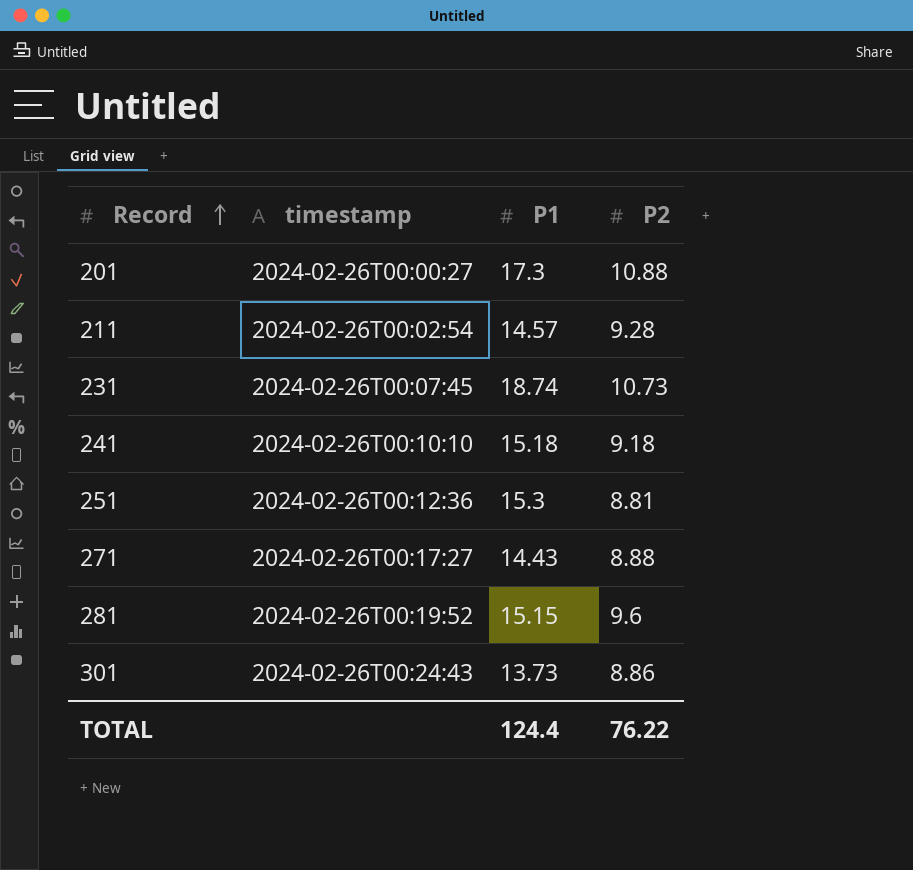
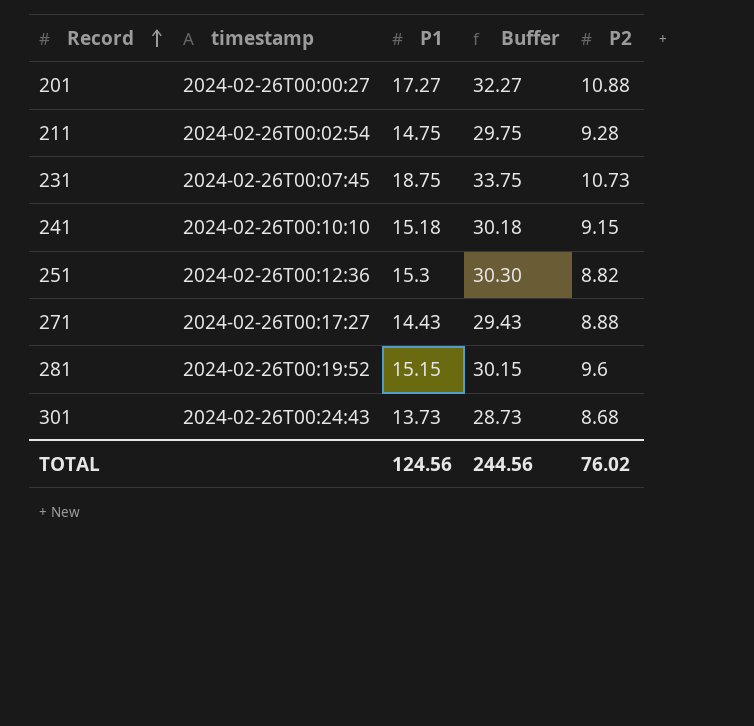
column Buffer | formula: none -> [P1] + 15
201 | P1: 17.3 -> 17.27
211 | P1: 14.57 -> 14.75
231 | P1: 18.74 -> 18.75
241 | P2: 9.18 -> 9.15
251 | P2: 8.81 -> 8.82
301 | P2: 8.86 -> 8.68
TOTAL | P1: 124.4 -> 124.56
TOTAL | P2: 76.22 -> 76.02

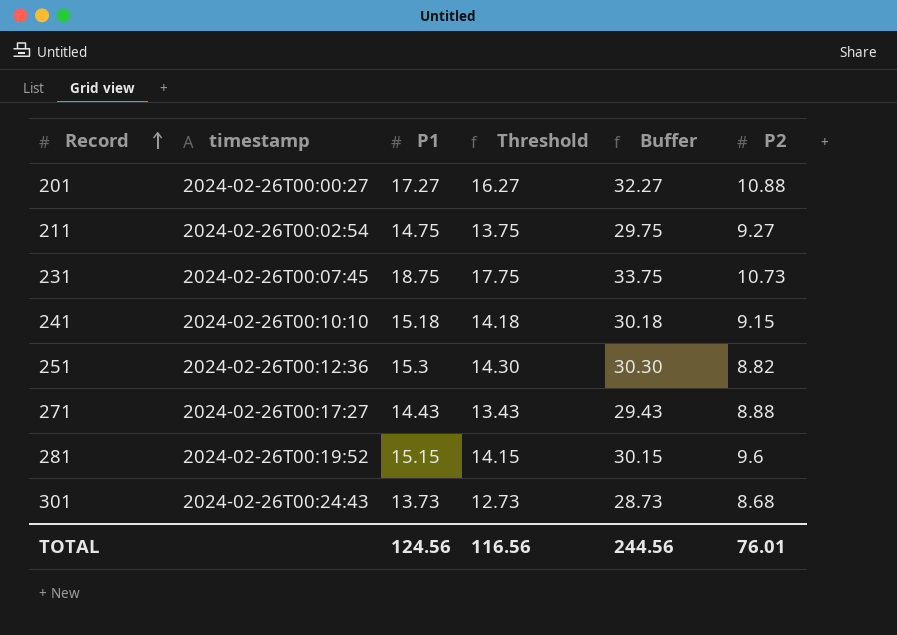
column Threshold | formula: none -> [P1] - 1
211 | P2: 9.28 -> 9.27
TOTAL | P2: 76.02 -> 76.01

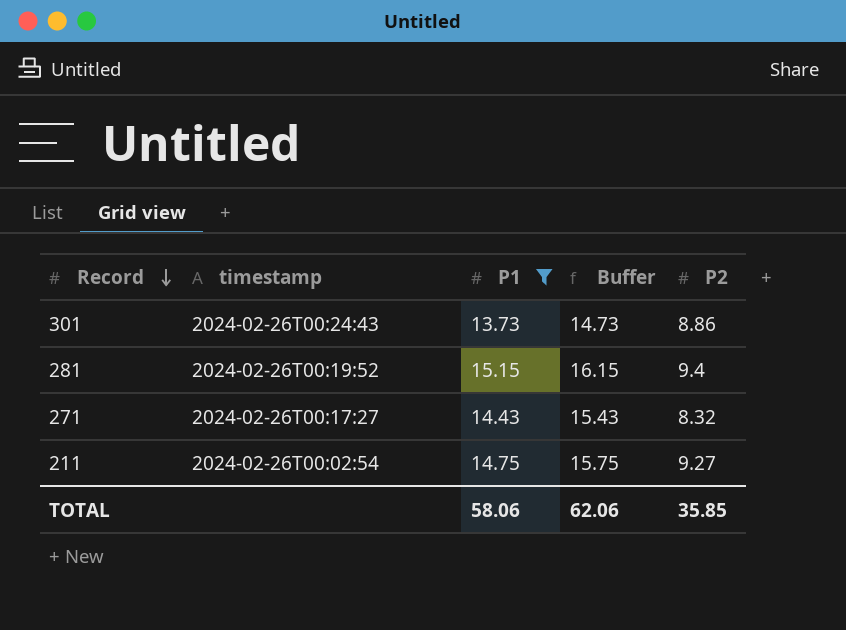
filter: none -> P1 <= 15.15
row order: Record ascending -> Record descending
column Threshold | formula: [P1] - 1 -> none
column Buffer | formula: [P1] + 15 -> [P1] + 1
301 | P2: 8.68 -> 8.86
281 | P2: 9.6 -> 9.4
271 | P2: 8.88 -> 8.32
TOTAL | P1: 124.56 -> 58.06
TOTAL | Buffer: 244.56 -> 62.06
TOTAL | P2: 76.01 -> 35.85

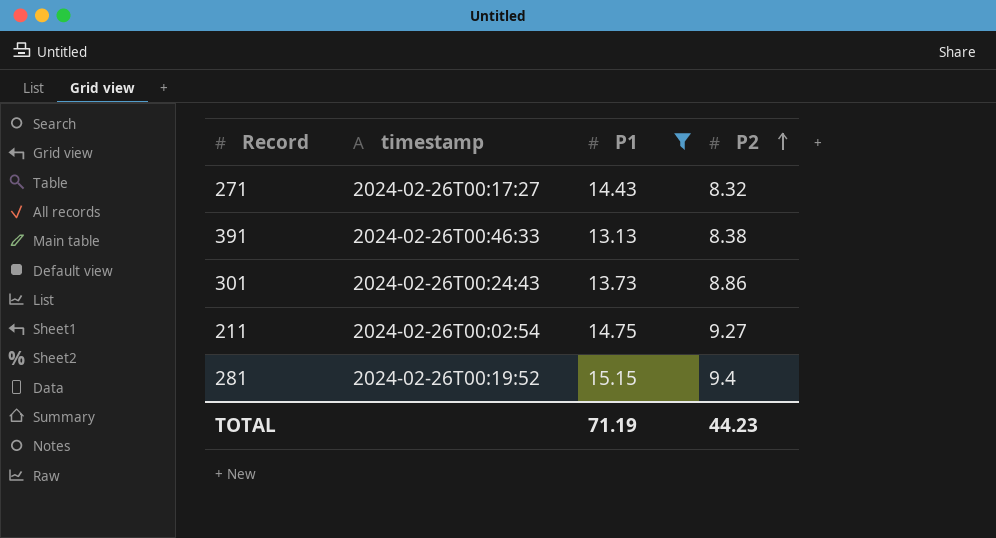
row order: Record descending -> P2 ascending
column Buffer | formula: [P1] + 1 -> none
row 391: none -> 2024-02-26T00:46:33 | 13.13 | 8.38
TOTAL | P1: 58.06 -> 71.19
TOTAL | P2: 35.85 -> 44.23

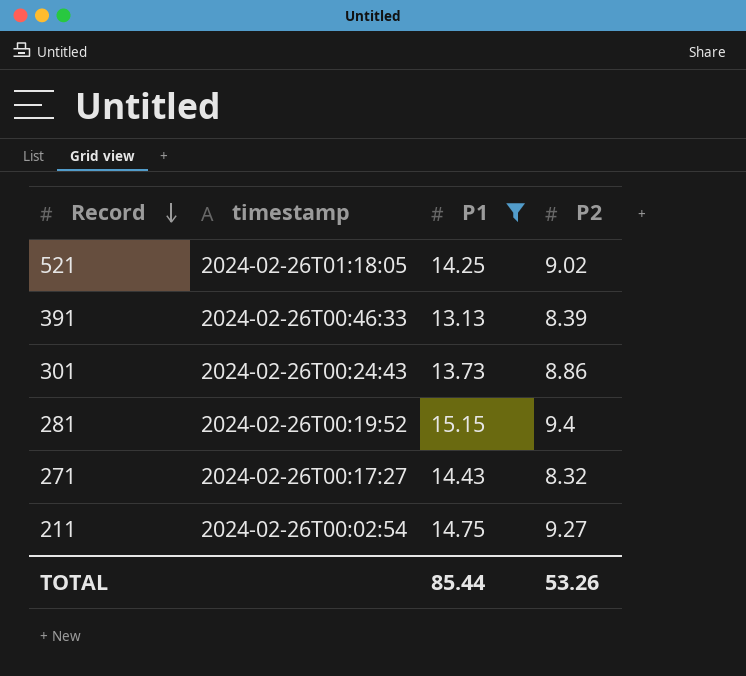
row order: P2 ascending -> Record descending
row 521: none -> 2024-02-26T01:18:05 | 14.25 | 9.02
391 | P2: 8.38 -> 8.39
TOTAL | P1: 71.19 -> 85.44
TOTAL | P2: 44.23 -> 53.26

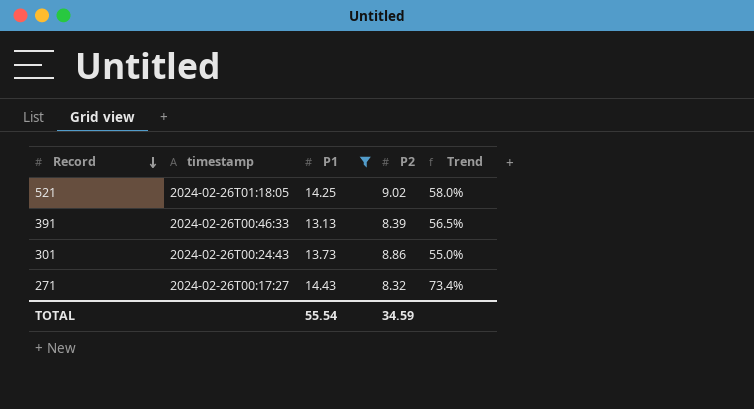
column Trend | formula: none -> ([P1] - [P2]) / [P2]
row 281: 2024-02-26T00:19:52 | 15.15 | 9.4 -> none
row 211: 2024-02-26T00:02:54 | 14.75 | 9.27 -> none
TOTAL | P1: 85.44 -> 55.54
TOTAL | P2: 53.26 -> 34.59

